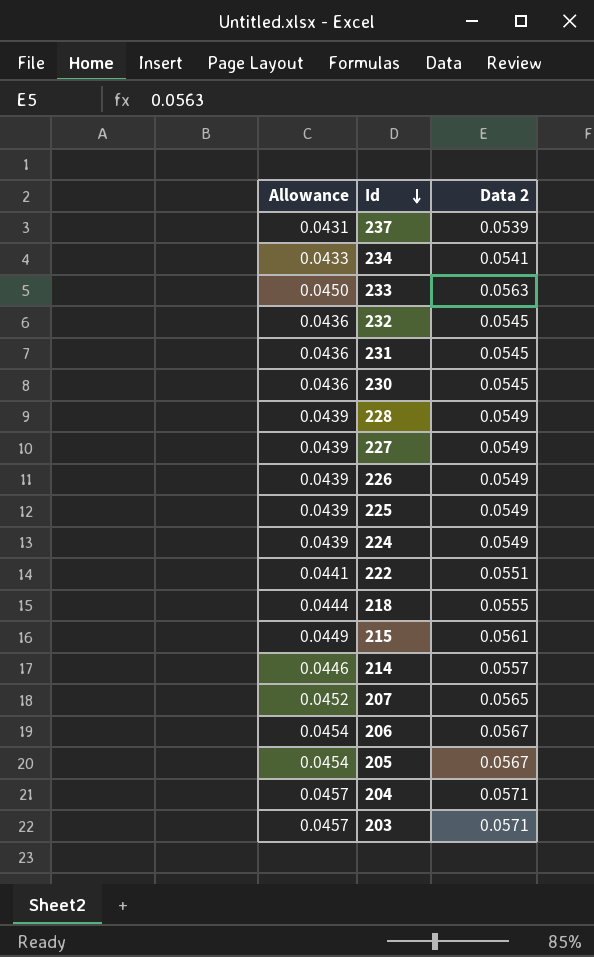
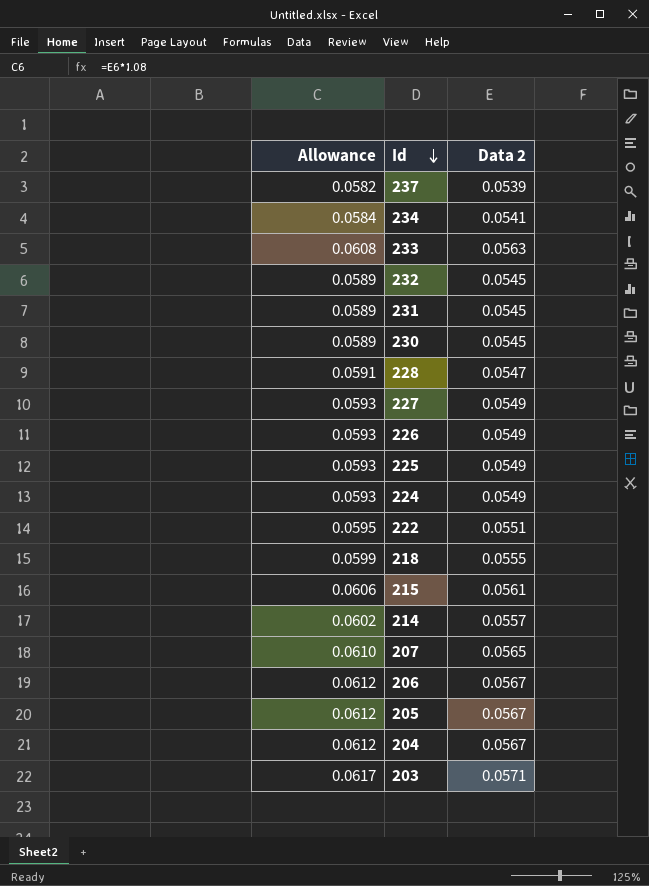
column Allowance | formula: [Data 2] * 0.8 -> [Data 2] * 1.08
228 | Data 2: 0.0549 -> 0.0547
204 | Data 2: 0.0571 -> 0.0567

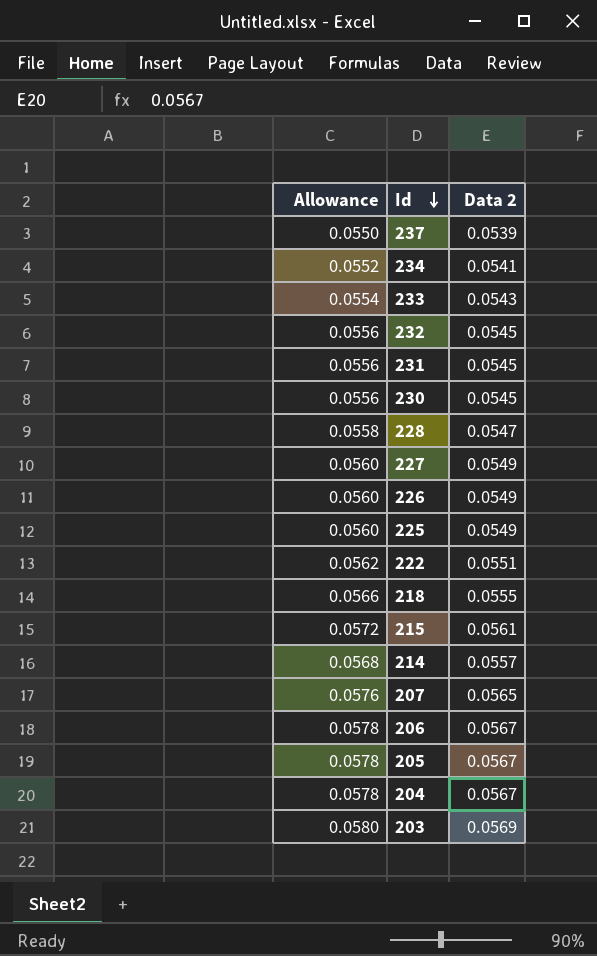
column Allowance | formula: [Data 2] * 1.08 -> [Data 2] * 1.02
row 224: 0.0593 | 0.0549 -> none
233 | Data 2: 0.0563 -> 0.0543
203 | Data 2: 0.0571 -> 0.0569

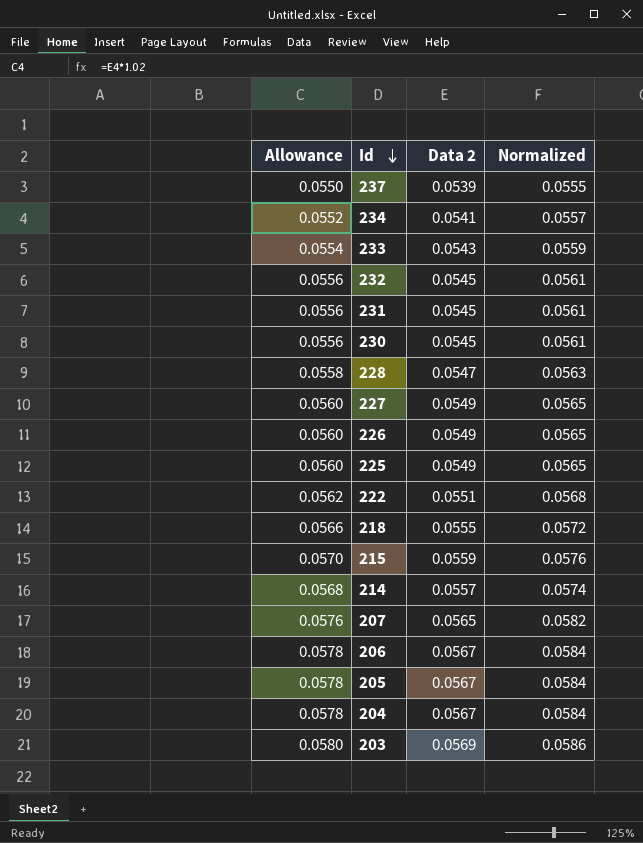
column Normalized | formula: none -> [Data 2] * 1.03
215 | Allowance: 0.0572 -> 0.0570
215 | Data 2: 0.0561 -> 0.0559

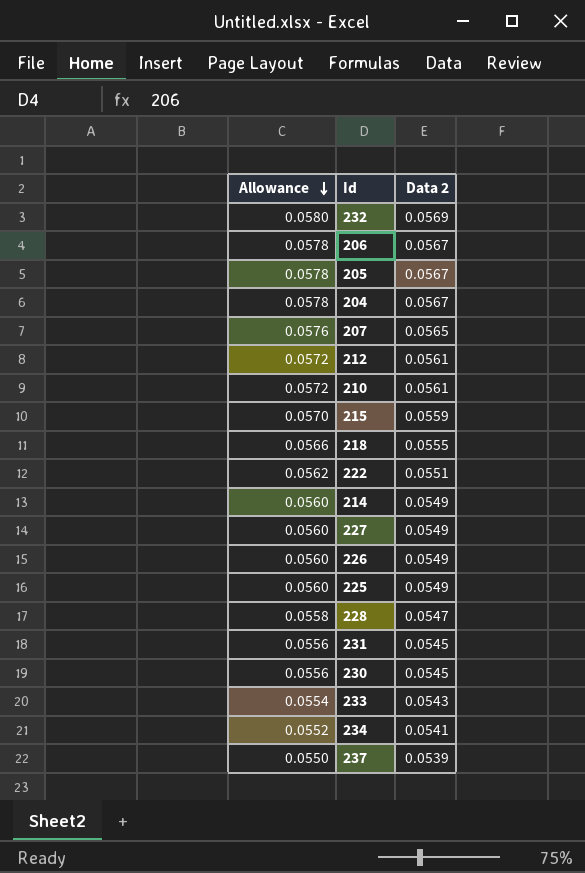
row order: Id descending -> Allowance descending
column Normalized | formula: [Data 2] * 1.03 -> none
row 203: 0.0580 | 0.0569 | 0.0586 -> none
232 | Allowance: 0.0556 -> 0.0580
232 | Data 2: 0.0545 -> 0.0569
row 212: none -> 0.0572 | 0.0561
row 210: none -> 0.0572 | 0.0561
214 | Allowance: 0.0568 -> 0.0560
214 | Data 2: 0.0557 -> 0.0549

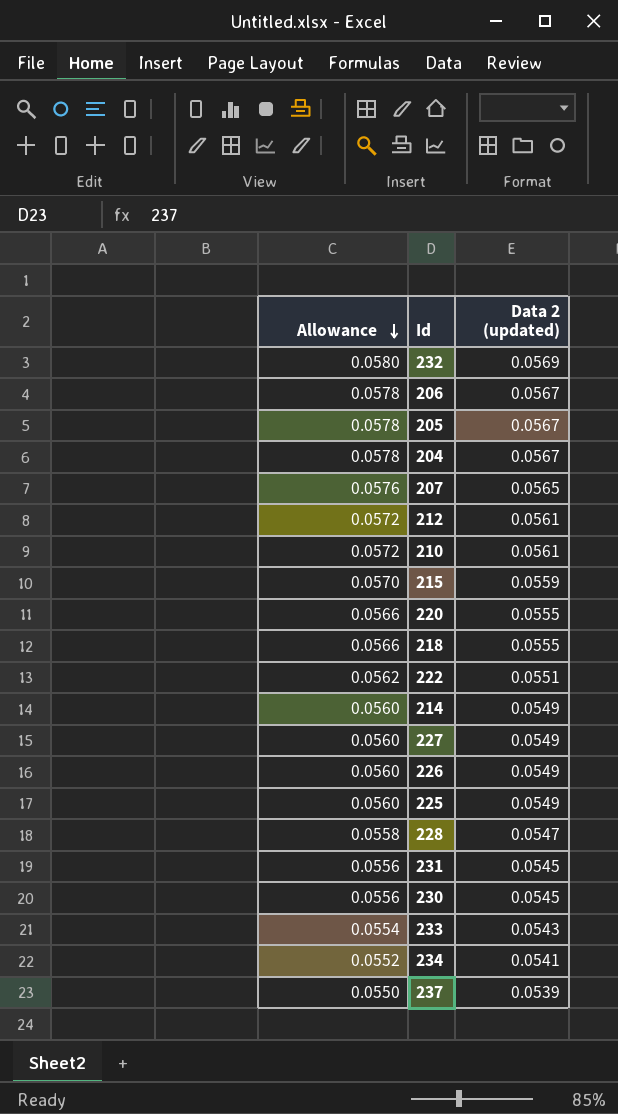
column name: Data 2 -> Data 2 (updated)
row 220: none -> 0.0566 | 0.0555

